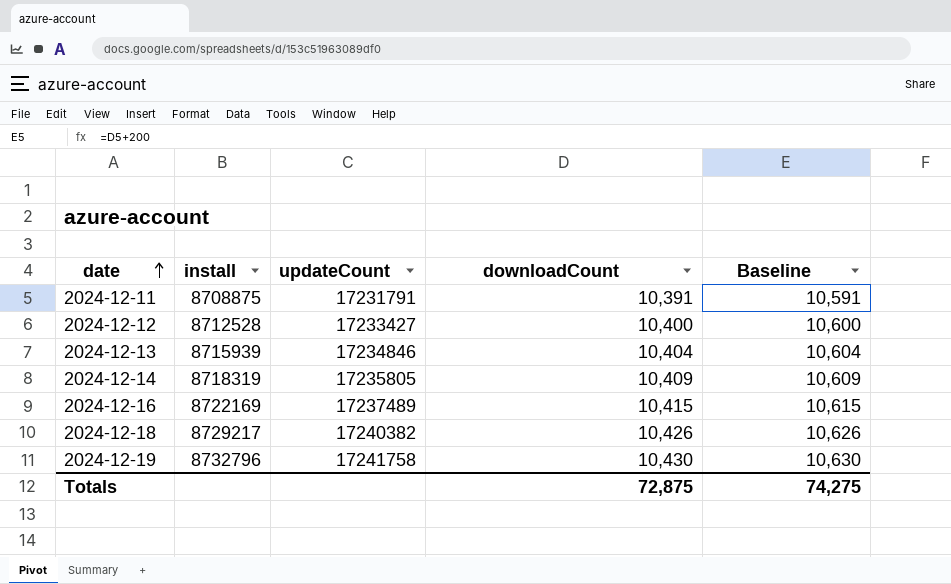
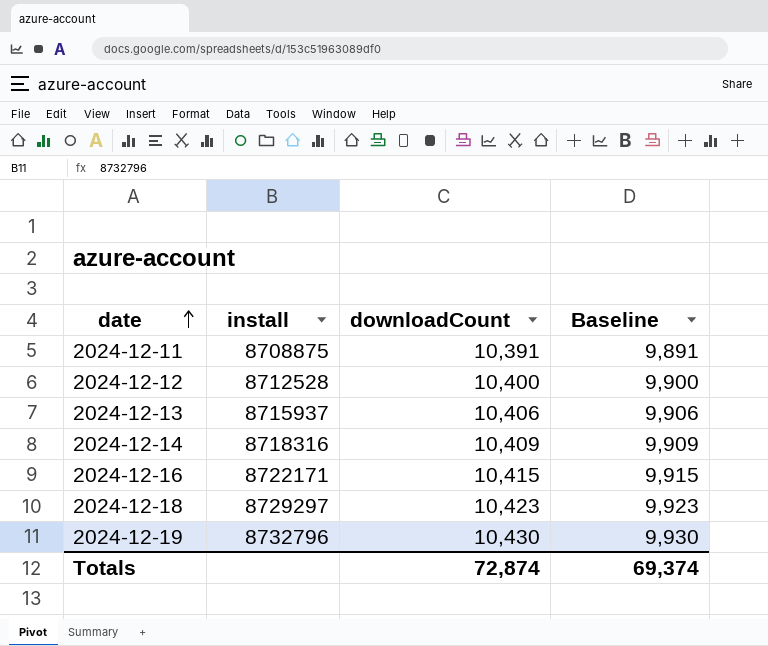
column updateCount | position: 3 -> none
column Baseline | formula: [downloadCount] + 200 -> [downloadCount] - 500
2024-12-13 | install: 8715939 -> 8715937
2024-12-13 | downloadCount: 10,404 -> 10,406
2024-12-14 | install: 8718319 -> 8718316
2024-12-16 | install: 8722169 -> 8722171
2024-12-18 | install: 8729217 -> 8729297
2024-12-18 | downloadCount: 10,426 -> 10,423
Totals | downloadCount: 72,875 -> 72,874
Totals | Baseline: 74,275 -> 69,374

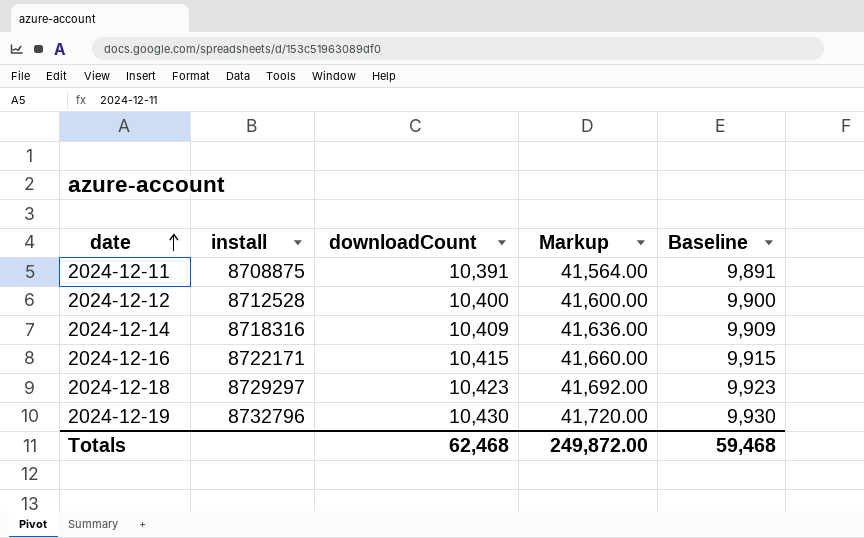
column Markup | formula: none -> [downloadCount] * 4
row 2024-12-13: 8715937 | 10,406 | 9,906 -> none
Totals | downloadCount: 72,874 -> 62,468
Totals | Baseline: 69,374 -> 59,468

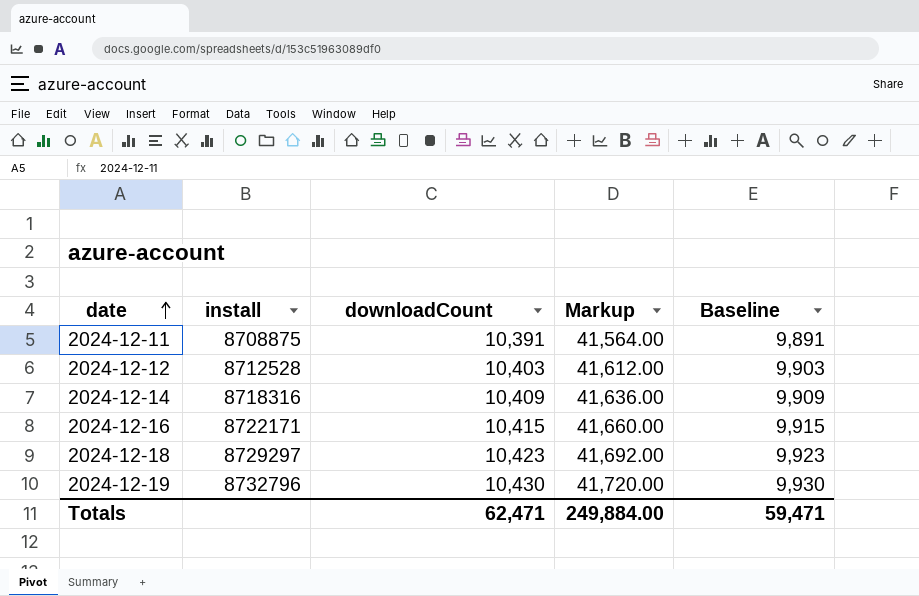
2024-12-12 | downloadCount: 10,400 -> 10,403
2024-12-12 | Markup: 41,600.00 -> 41,612.00
2024-12-12 | Baseline: 9,900 -> 9,903
Totals | downloadCount: 62,468 -> 62,471
Totals | Markup: 249,872.00 -> 249,884.00
Totals | Baseline: 59,468 -> 59,471

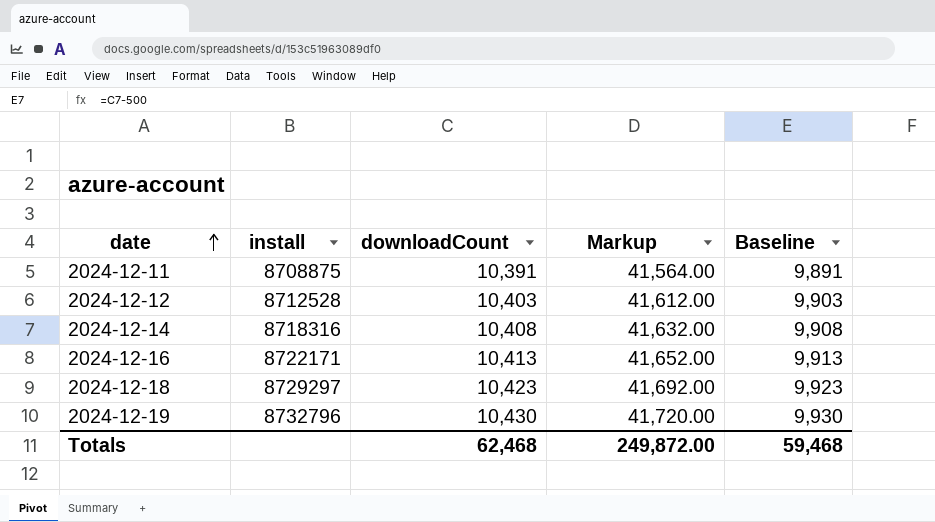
2024-12-14 | downloadCount: 10,409 -> 10,408
2024-12-14 | Markup: 41,636.00 -> 41,632.00
2024-12-14 | Baseline: 9,909 -> 9,908
2024-12-16 | downloadCount: 10,415 -> 10,413
2024-12-16 | Markup: 41,660.00 -> 41,652.00
2024-12-16 | Baseline: 9,915 -> 9,913
Totals | downloadCount: 62,471 -> 62,468
Totals | Markup: 249,884.00 -> 249,872.00
Totals | Baseline: 59,471 -> 59,468

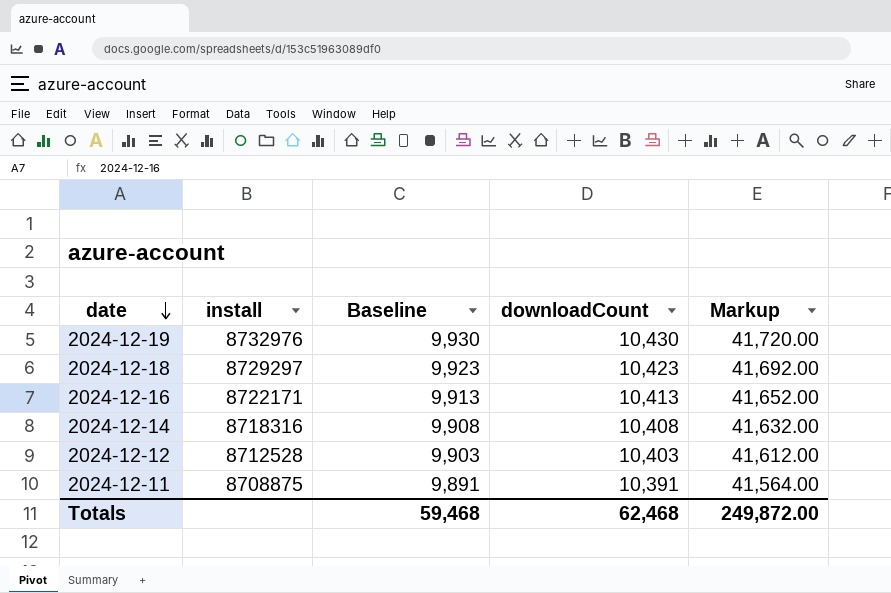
row order: date ascending -> date descending
column Baseline | position: 5 -> 3
2024-12-19 | install: 8732796 -> 8732976

